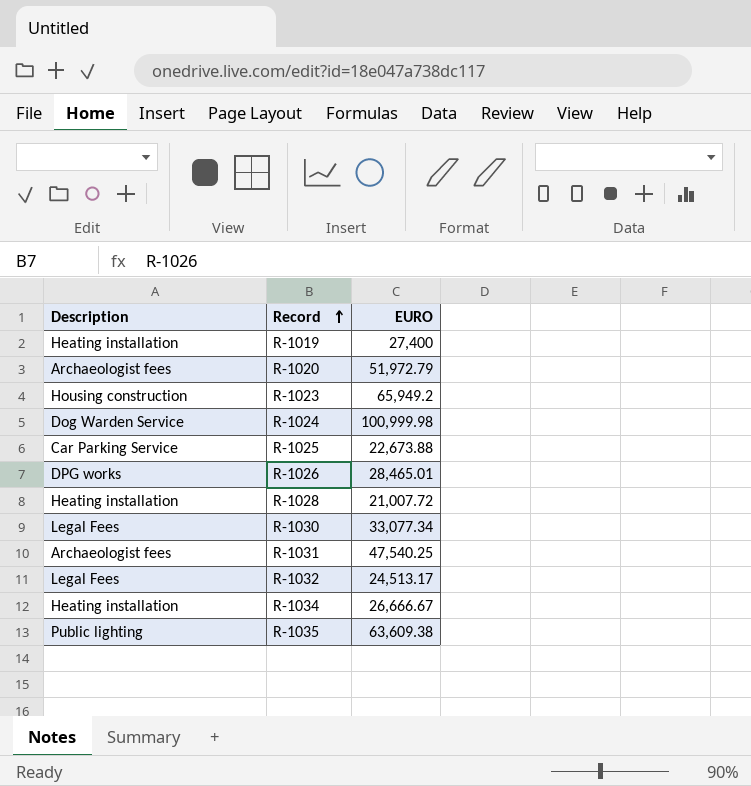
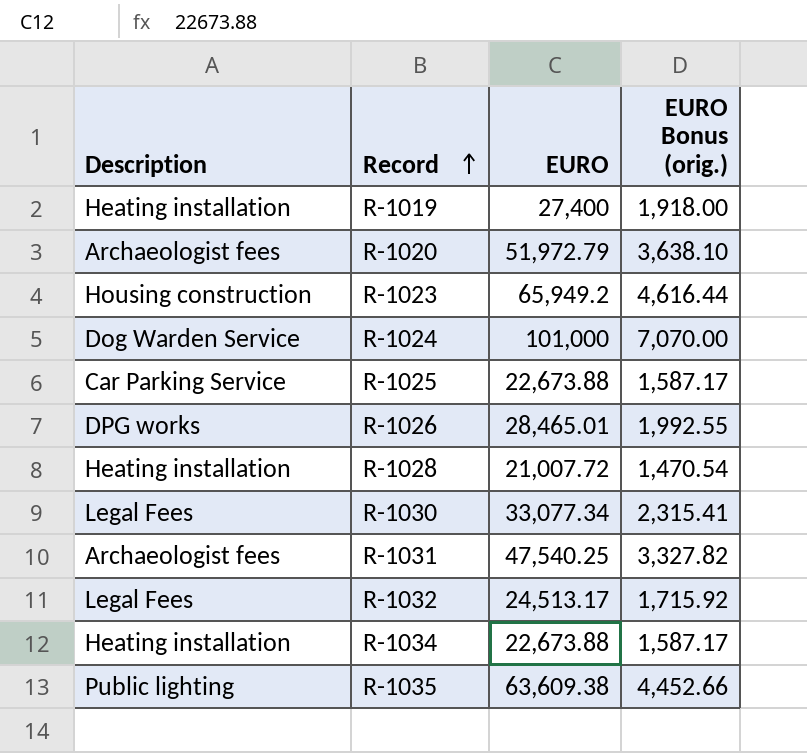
column EURO Bonus (orig.) | formula: none -> [EURO] * 0.07
R-1024 | EURO: 100,999.98 -> 101,000
R-1034 | EURO: 26,666.67 -> 22,673.88

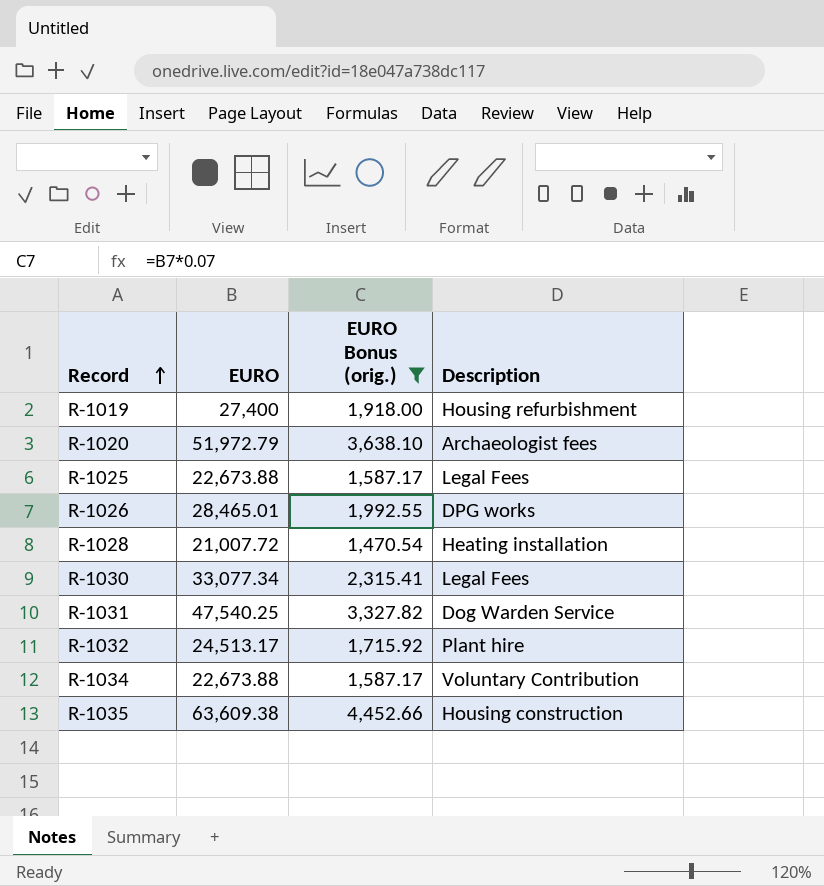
filter: none -> EURO Bonus (orig.) <= 4,452.66
column Description | position: 1 -> 4
R-1019 | Description: Heating installation -> Housing refurbishment
R-1025 | Description: Car Parking Service -> Legal Fees
R-1031 | Description: Archaeologist fees -> Dog Warden Service
R-1032 | Description: Legal Fees -> Plant hire
R-1034 | Description: Heating installation -> Voluntary Contribution
R-1035 | Description: Public lighting -> Housing construction

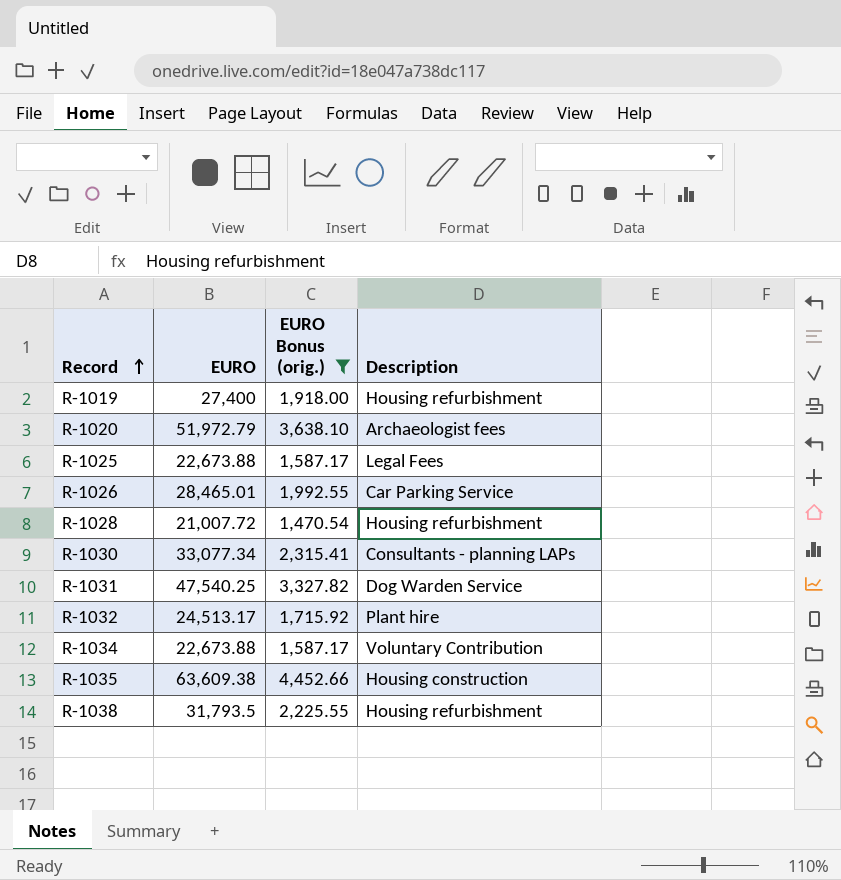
R-1026 | Description: DPG works -> Car Parking Service
R-1028 | Description: Heating installation -> Housing refurbishment
R-1030 | Description: Legal Fees -> Consultants - planning LAPs
row R-1038: none -> 31,793.5 | 2,225.55 | Housing refurbishment

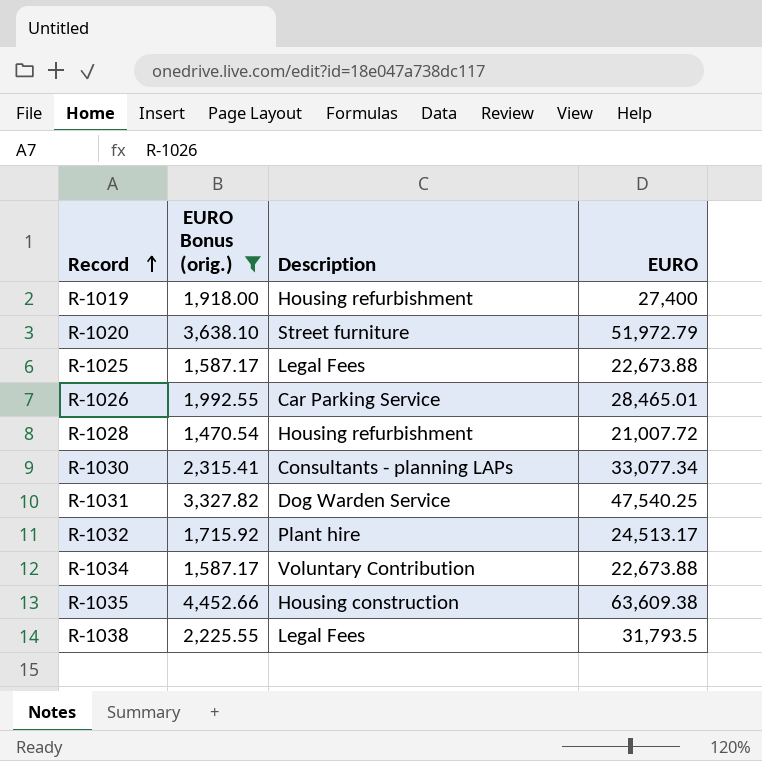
column EURO | position: 2 -> 4
R-1020 | Description: Archaeologist fees -> Street furniture
R-1038 | Description: Housing refurbishment -> Legal Fees

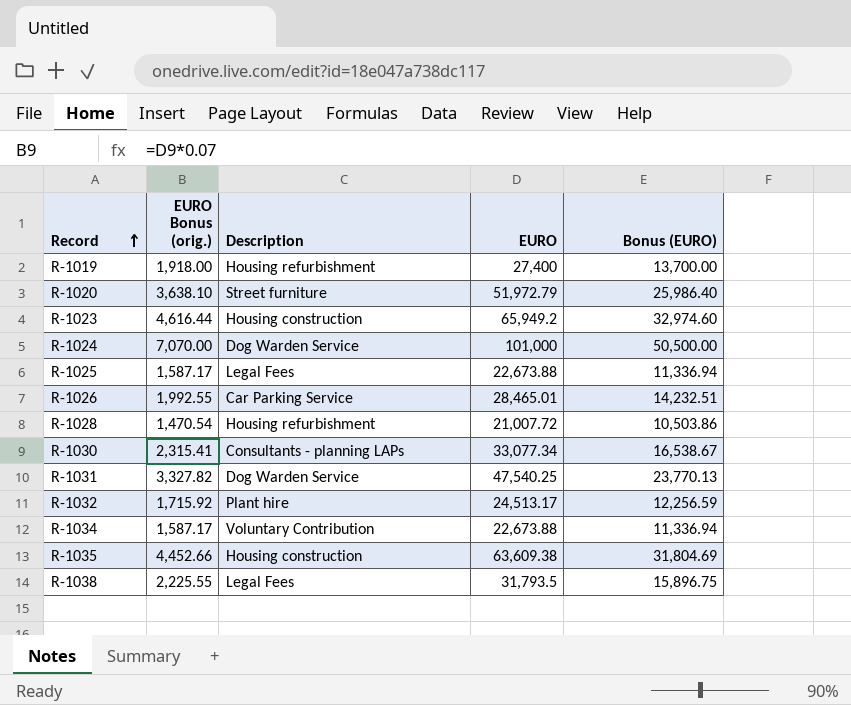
filter: EURO Bonus (orig.) <= 4,452.66 -> none
column Bonus (EURO) | formula: none -> [EURO] * 0.5

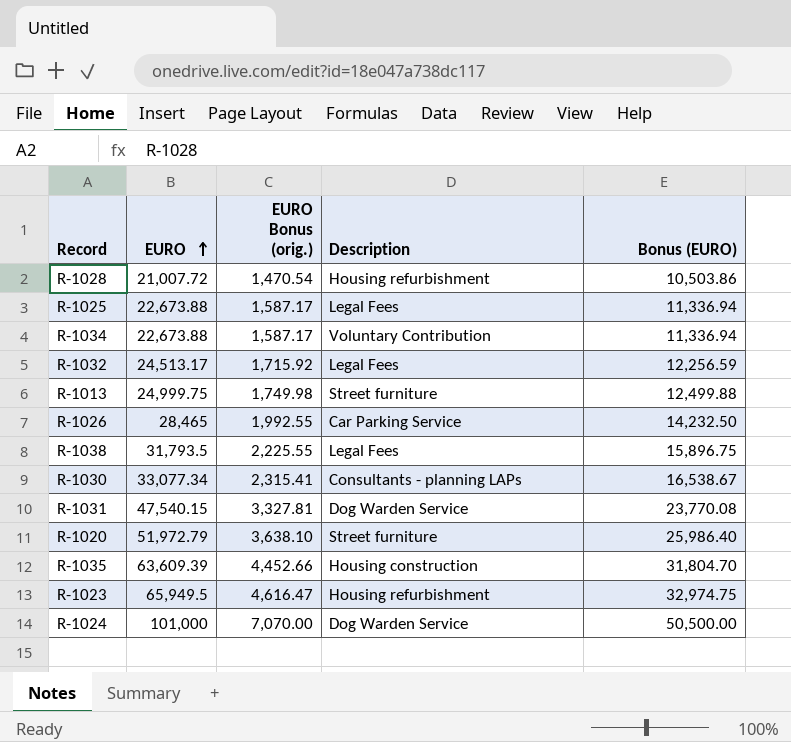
row order: Record ascending -> EURO ascending
column EURO | position: 4 -> 2
row R-1019: 1,918.00 | Housing refurbishment | 27,400 | 13,700.00 -> none
R-1032 | Description: Plant hire -> Legal Fees
row R-1013: none -> 24,999.75 | 1,749.98 | Street furniture | 12,499.88
R-1026 | EURO: 28,465.01 -> 28,465
R-1026 | Bonus (EURO): 14,232.51 -> 14,232.50
R-1031 | EURO: 47,540.25 -> 47,540.15
R-1031 | EURO Bonus (orig.): 3,327.82 -> 3,327.81
R-1031 | Bonus (EURO): 23,770.13 -> 23,770.08
R-1035 | EURO: 63,609.38 -> 63,609.39
R-1035 | Bonus (EURO): 31,804.69 -> 31,804.70
R-1023 | EURO: 65,949.2 -> 65,949.5
R-1023 | EURO Bonus (orig.): 4,616.44 -> 4,616.47
R-1023 | Description: Housing construction -> Housing refurbishment
R-1023 | Bonus (EURO): 32,974.60 -> 32,974.75

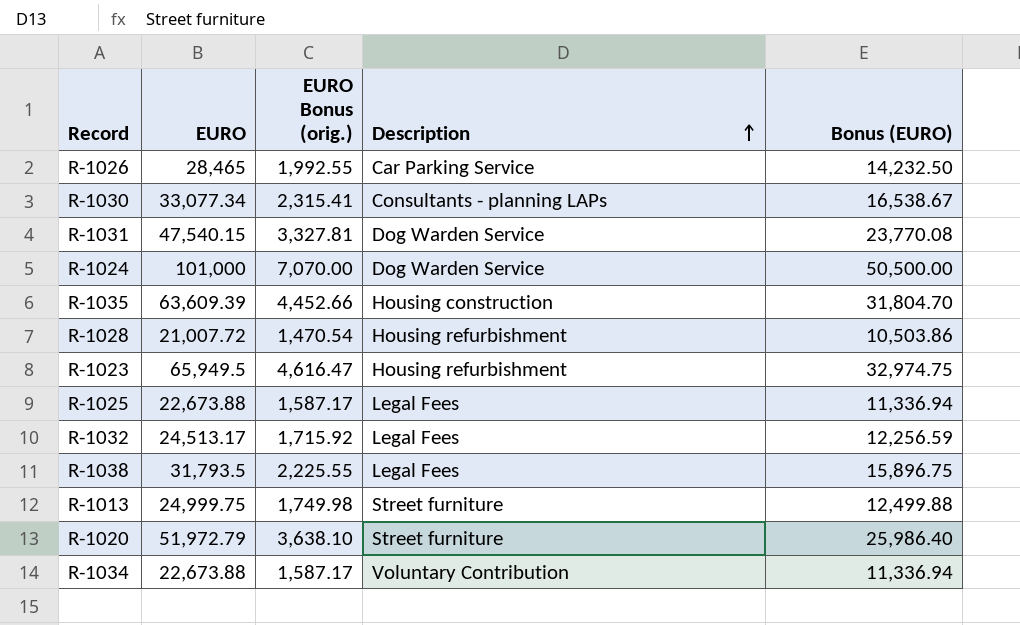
row order: EURO ascending -> Description ascending

